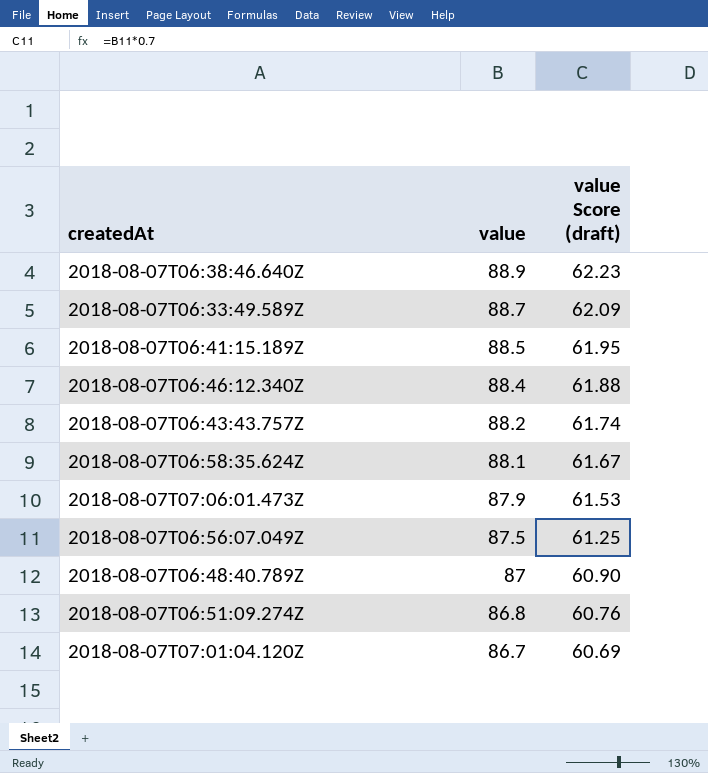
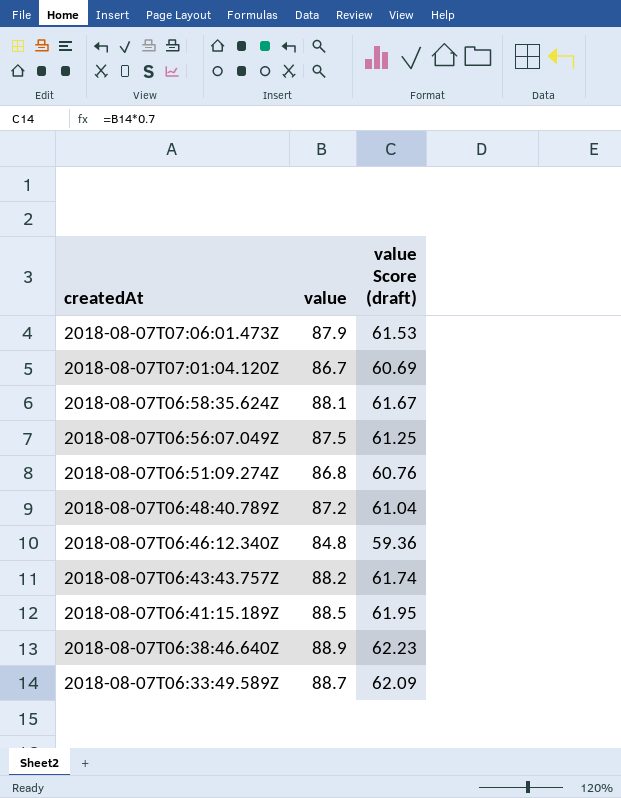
row order: value descending -> createdAt descending
2018-08-07T06:48:40.789Z | value: 87 -> 87.2
2018-08-07T06:48:40.789Z | value Score (draft): 60.90 -> 61.04
2018-08-07T06:46:12.340Z | value: 88.4 -> 84.8
2018-08-07T06:46:12.340Z | value Score (draft): 61.88 -> 59.36

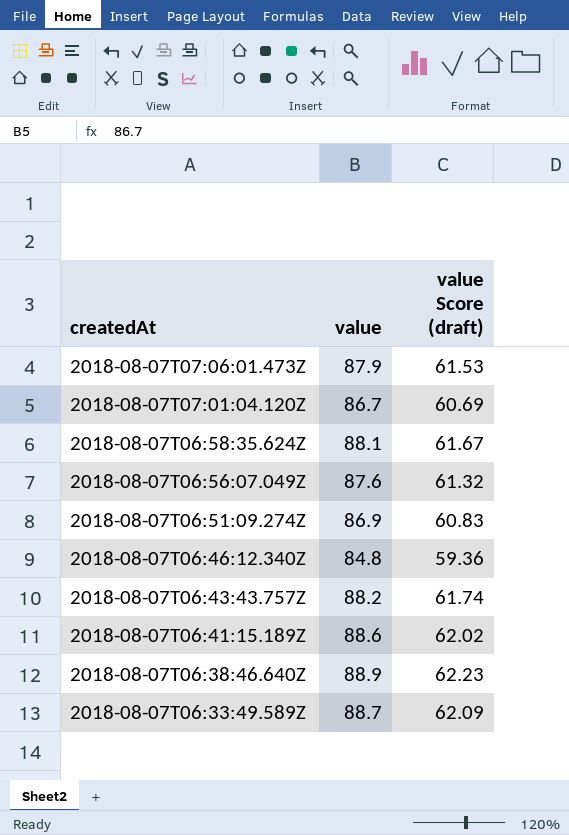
row 2018-08-07T06:48:40.789Z: 87.2 | 61.04 -> none
2018-08-07T06:56:07.049Z | value: 87.5 -> 87.6
2018-08-07T06:56:07.049Z | value Score (draft): 61.25 -> 61.32
2018-08-07T06:51:09.274Z | value: 86.8 -> 86.9
2018-08-07T06:51:09.274Z | value Score (draft): 60.76 -> 60.83
2018-08-07T06:41:15.189Z | value: 88.5 -> 88.6
2018-08-07T06:41:15.189Z | value Score (draft): 61.95 -> 62.02

